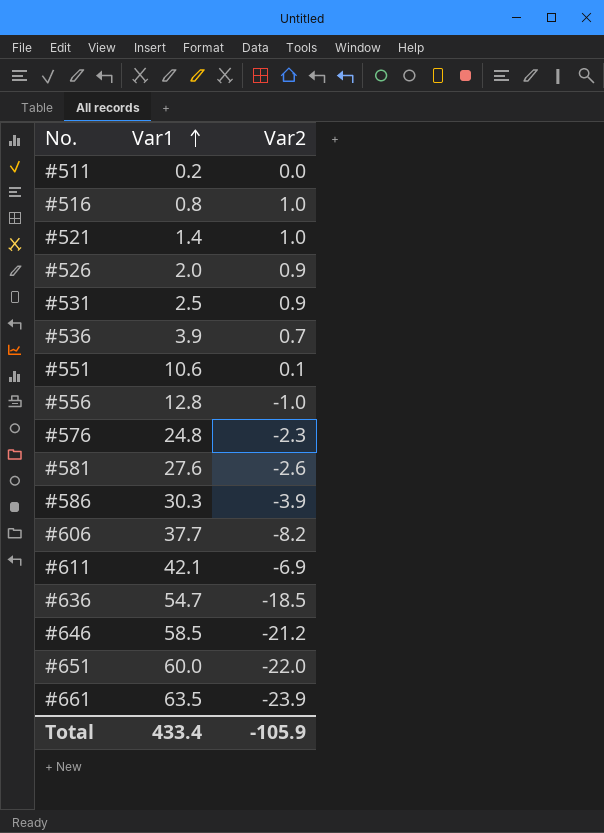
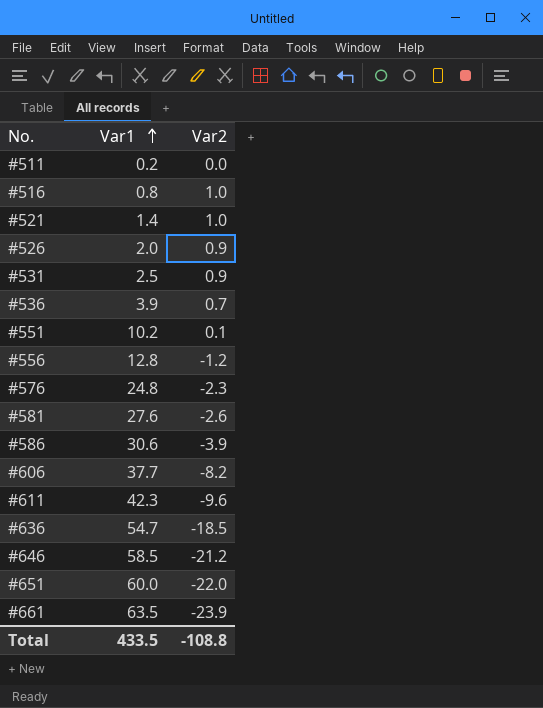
#551 | Var1: 10.6 -> 10.2
#556 | Var2: -1.0 -> -1.2
#586 | Var1: 30.3 -> 30.6
#611 | Var1: 42.1 -> 42.3
#611 | Var2: -6.9 -> -9.6
Total | Var1: 433.4 -> 433.5
Total | Var2: -105.9 -> -108.8

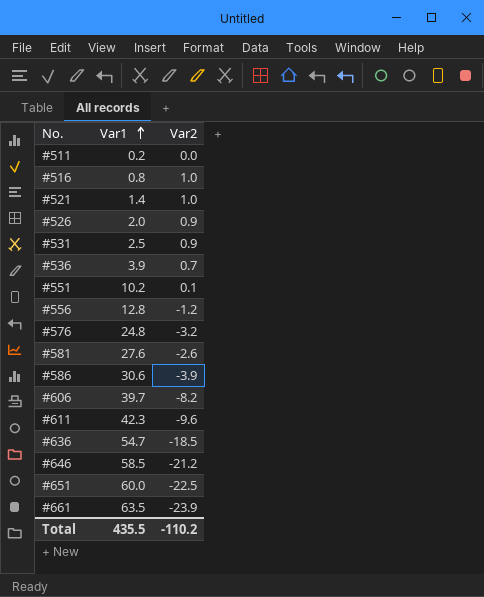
#576 | Var2: -2.3 -> -3.2
#606 | Var1: 37.7 -> 39.7
#651 | Var2: -22.0 -> -22.5
Total | Var1: 433.5 -> 435.5
Total | Var2: -108.8 -> -110.2

